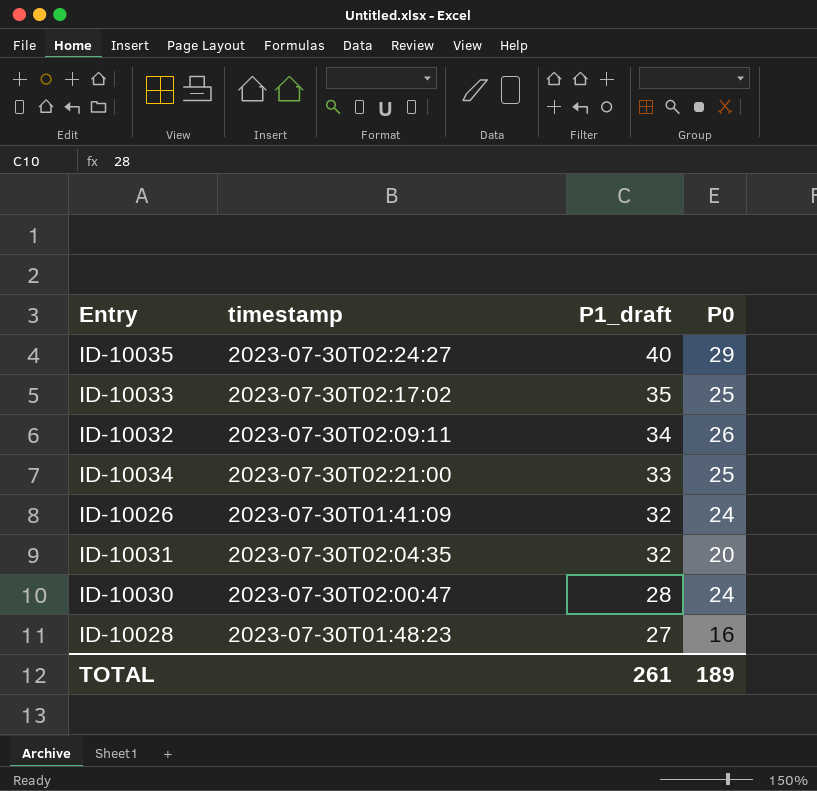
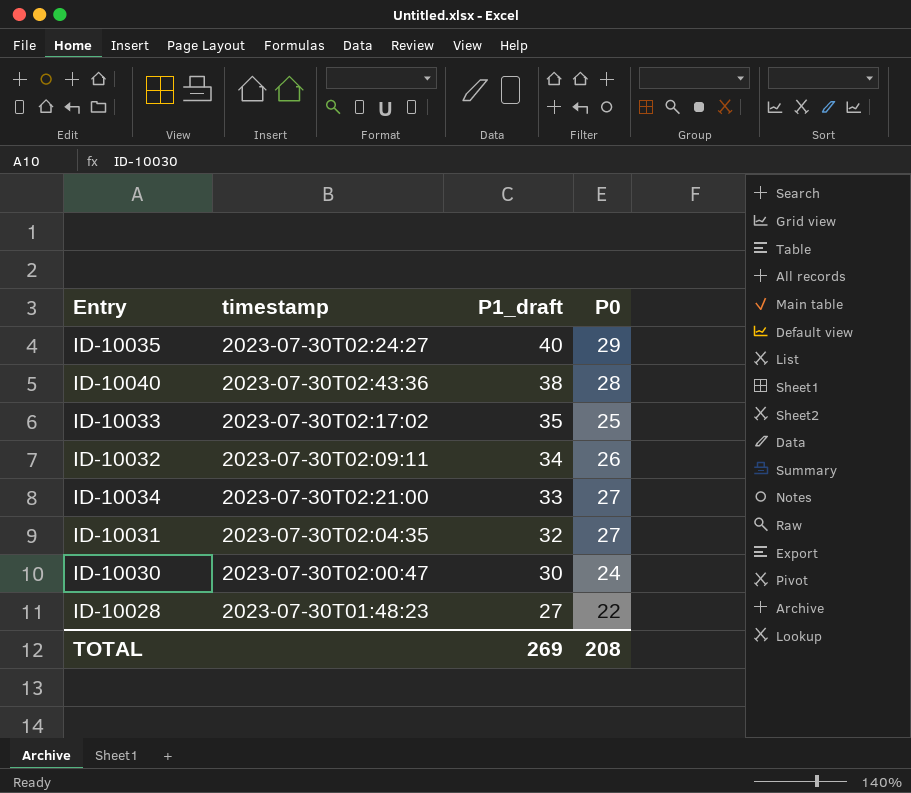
row ID-10026: 2023-07-30T01:41:09 | 32 | 24 -> none
row ID-10040: none -> 2023-07-30T02:43:36 | 38 | 28
ID-10034 | P0: 25 -> 27
ID-10031 | P0: 20 -> 27
ID-10030 | P1_draft: 28 -> 30
ID-10028 | P0: 16 -> 22
TOTAL | P1_draft: 261 -> 269
TOTAL | P0: 189 -> 208

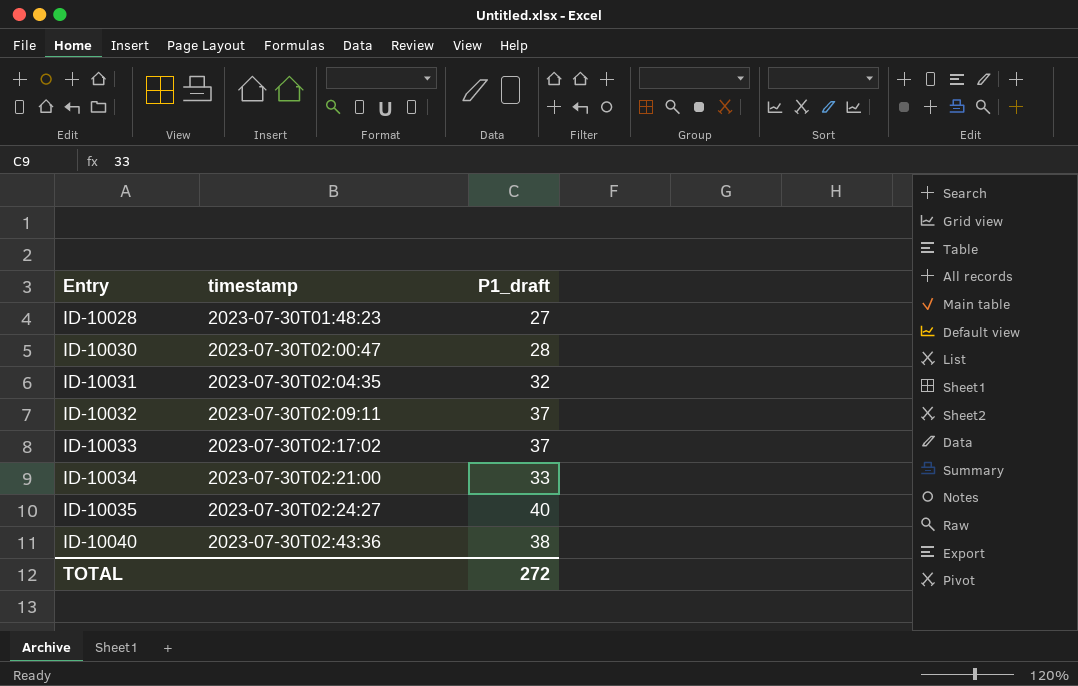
row order: P1_draft descending -> Entry ascending
column P0 | position: 4 -> none
ID-10030 | P1_draft: 30 -> 28
ID-10032 | P1_draft: 34 -> 37
ID-10033 | P1_draft: 35 -> 37
TOTAL | P1_draft: 269 -> 272

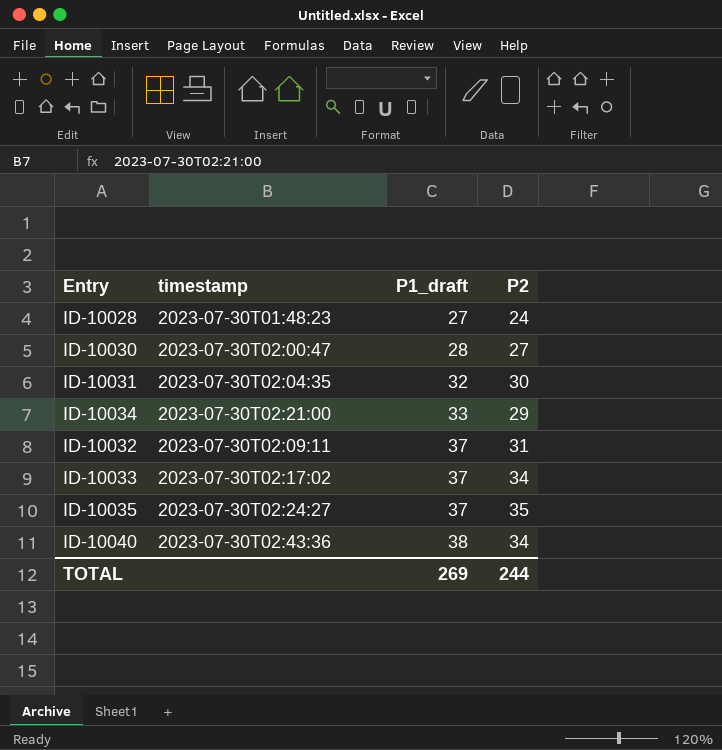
row order: Entry ascending -> P1_draft ascending
column P2 | position: none -> 4
ID-10035 | P1_draft: 40 -> 37
TOTAL | P1_draft: 272 -> 269

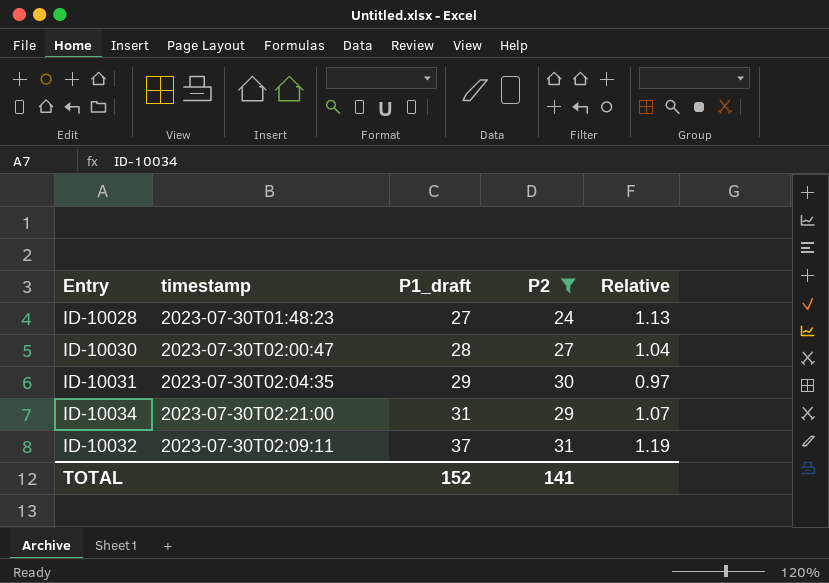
filter: none -> P2 <= 31
column Relative | formula: none -> [P1_draft] / [P2]
ID-10031 | P1_draft: 32 -> 29
ID-10034 | P1_draft: 33 -> 31
TOTAL | P1_draft: 269 -> 152
TOTAL | P2: 244 -> 141

